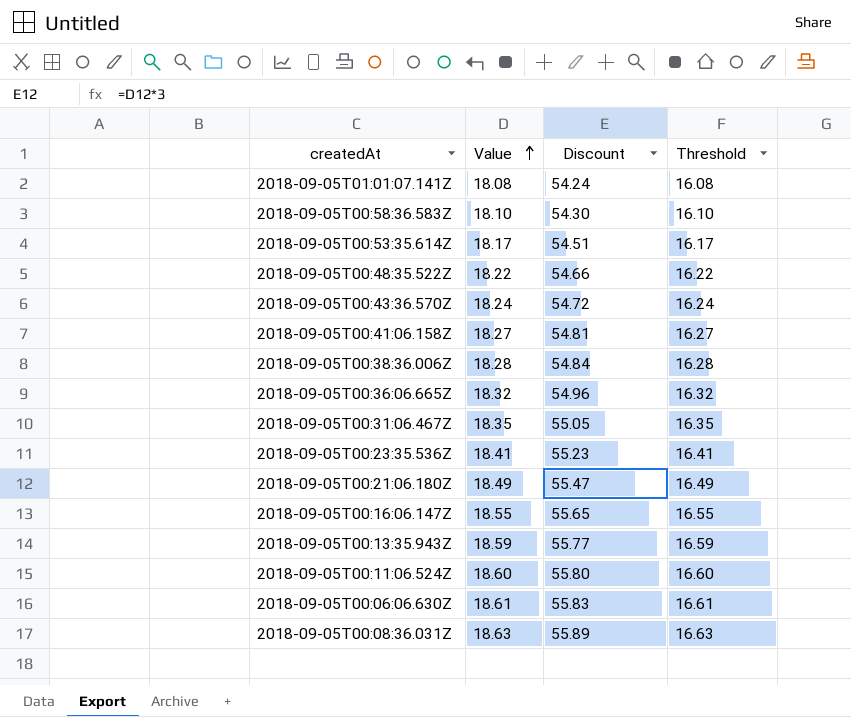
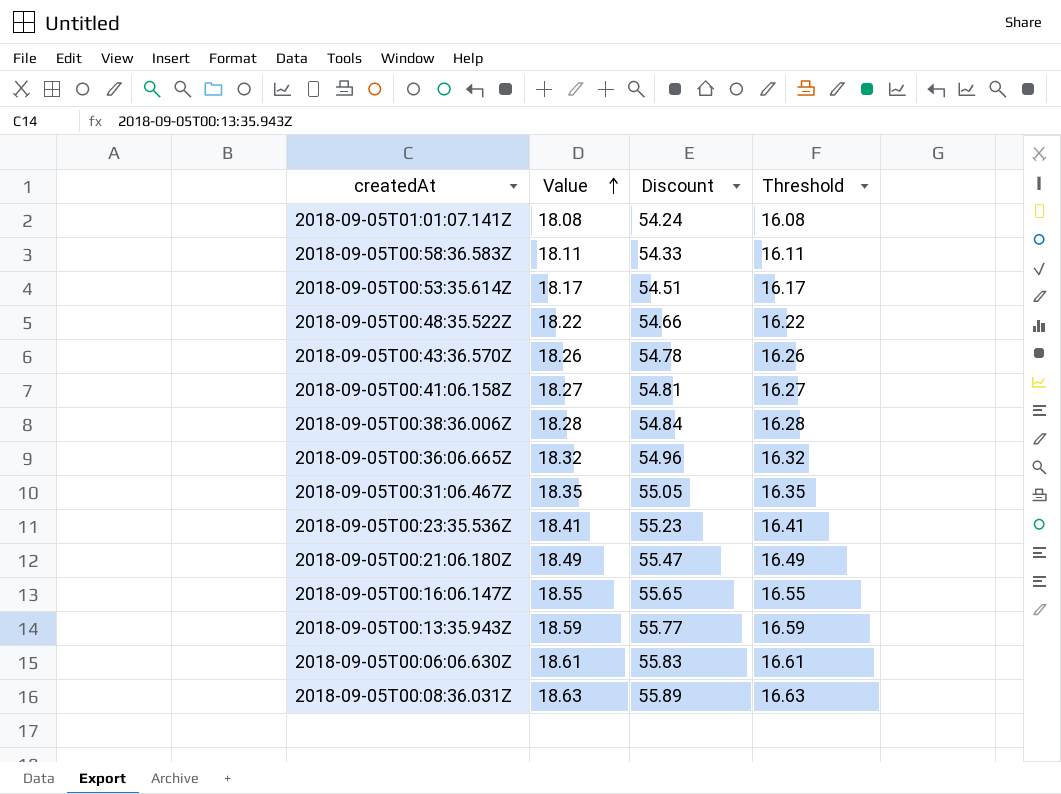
row 2018-09-05T00:11:06.524Z: 18.60 | 55.80 | 16.60 -> none
2018-09-05T00:58:36.583Z | Value: 18.10 -> 18.11
2018-09-05T00:58:36.583Z | Discount: 54.30 -> 54.33
2018-09-05T00:58:36.583Z | Threshold: 16.10 -> 16.11
2018-09-05T00:43:36.570Z | Value: 18.24 -> 18.26
2018-09-05T00:43:36.570Z | Discount: 54.72 -> 54.78
2018-09-05T00:43:36.570Z | Threshold: 16.24 -> 16.26

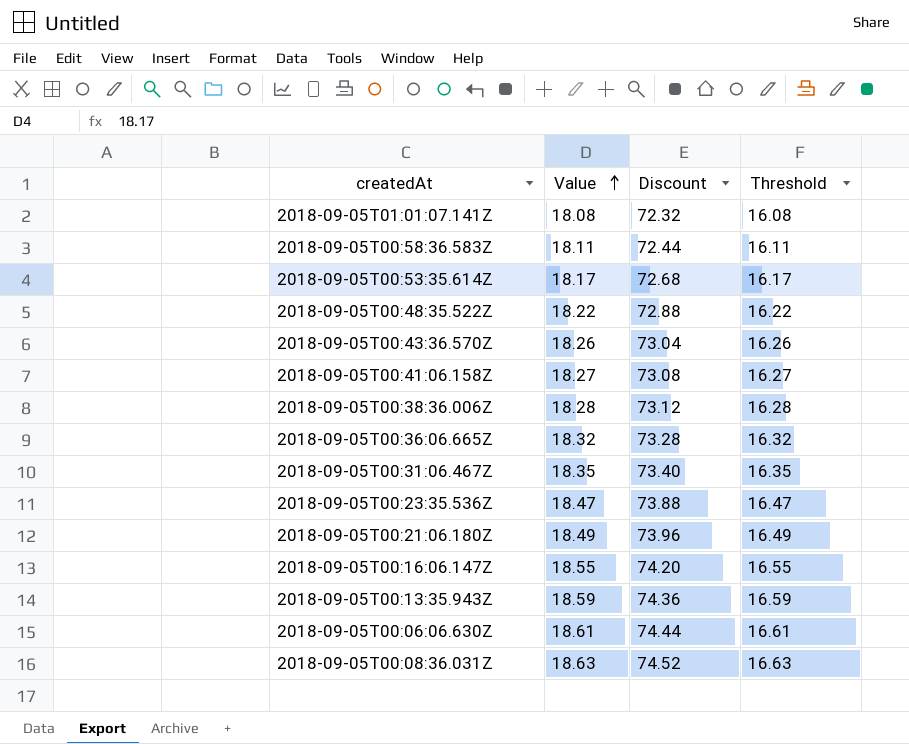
column Discount | formula: [Value] * 3 -> [Value] * 4
2018-09-05T00:23:35.536Z | Value: 18.41 -> 18.47
2018-09-05T00:23:35.536Z | Threshold: 16.41 -> 16.47

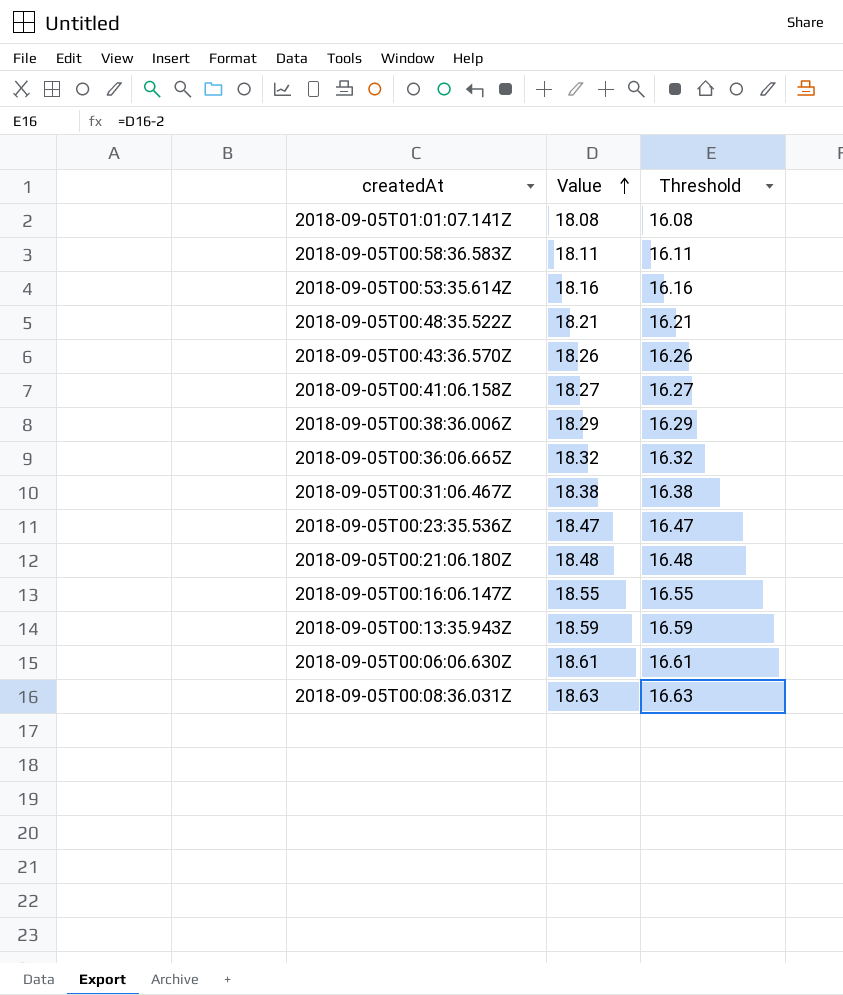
column Discount | formula: [Value] * 4 -> none
2018-09-05T00:53:35.614Z | Value: 18.17 -> 18.16
2018-09-05T00:53:35.614Z | Threshold: 16.17 -> 16.16
2018-09-05T00:48:35.522Z | Value: 18.22 -> 18.21
2018-09-05T00:48:35.522Z | Threshold: 16.22 -> 16.21
2018-09-05T00:38:36.006Z | Value: 18.28 -> 18.29
2018-09-05T00:38:36.006Z | Threshold: 16.28 -> 16.29
2018-09-05T00:31:06.467Z | Value: 18.35 -> 18.38
2018-09-05T00:31:06.467Z | Threshold: 16.35 -> 16.38
2018-09-05T00:21:06.180Z | Value: 18.49 -> 18.48
2018-09-05T00:21:06.180Z | Threshold: 16.49 -> 16.48

